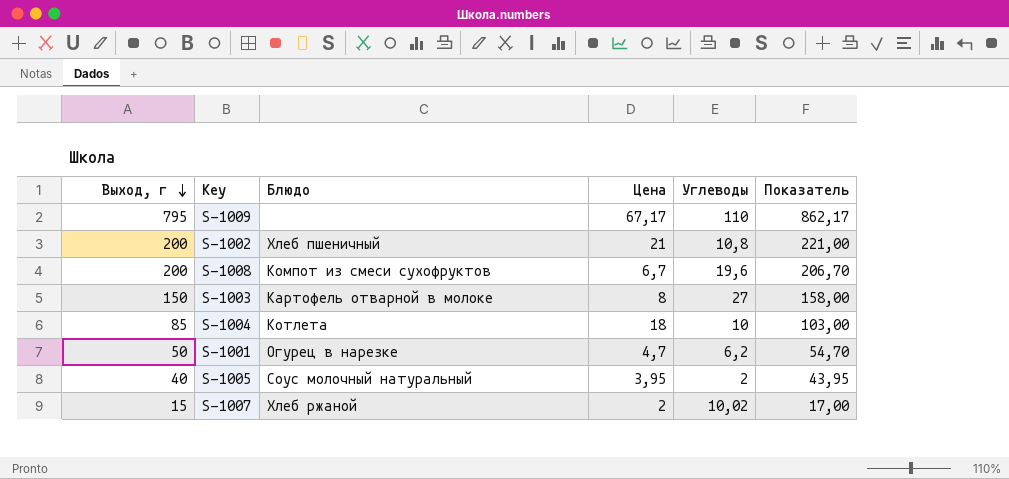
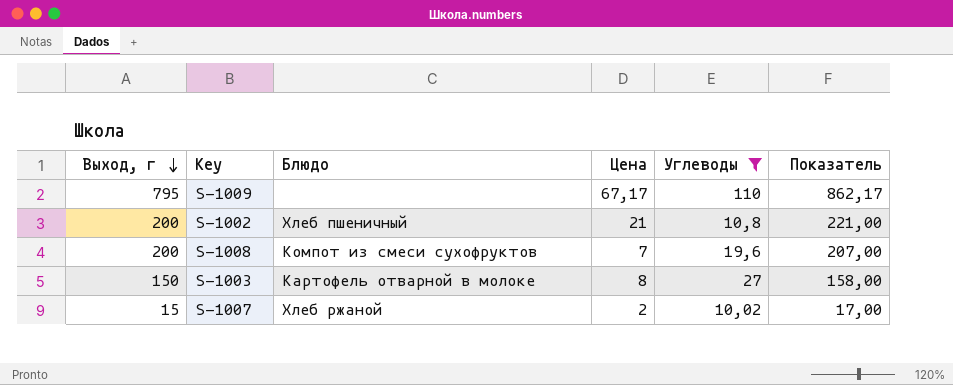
filter: none -> Углеводы >= 10,02
S-1008 | Цена: 6,7 -> 7
S-1008 | Показатель: 206,70 -> 207,00

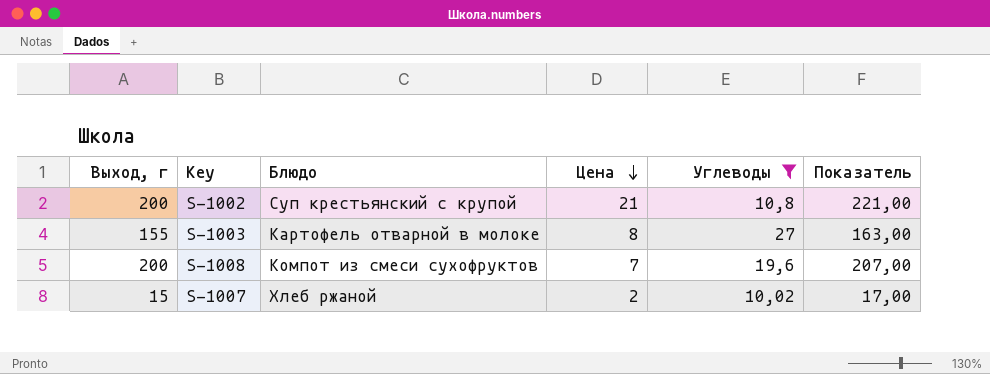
row order: Выход, г descending -> Цена descending
row S-1009: 795 | none | 67,17 | 110 | 862,17 -> none
S-1002 | Блюдо: Хлеб пшеничный -> Суп крестьянский с крупой
S-1003 | Выход, г: 150 -> 155
S-1003 | Показатель: 158,00 -> 163,00

